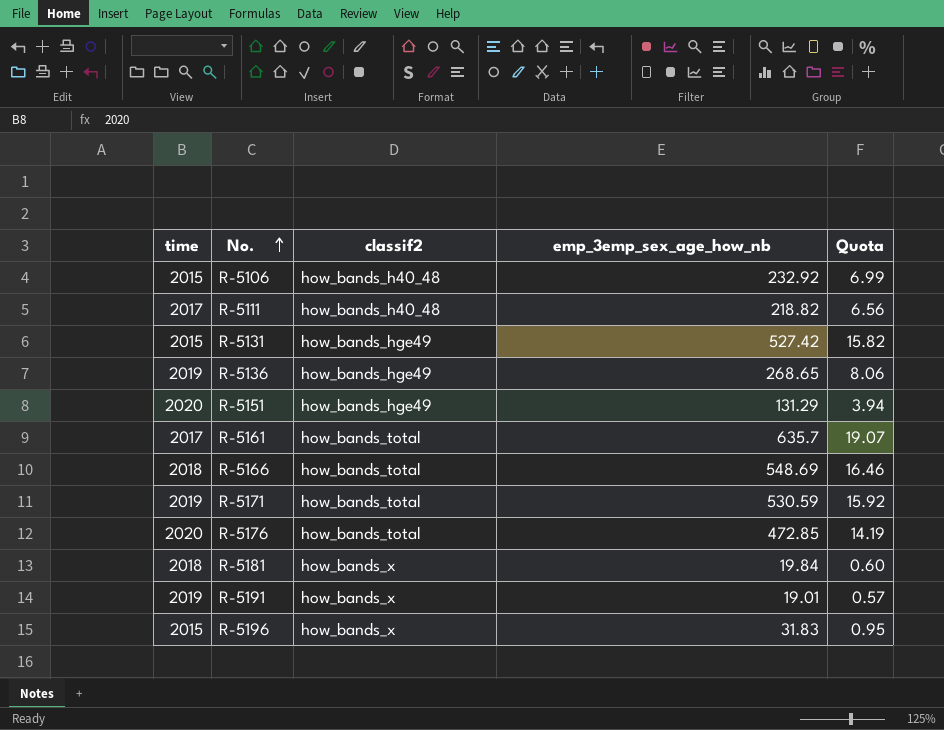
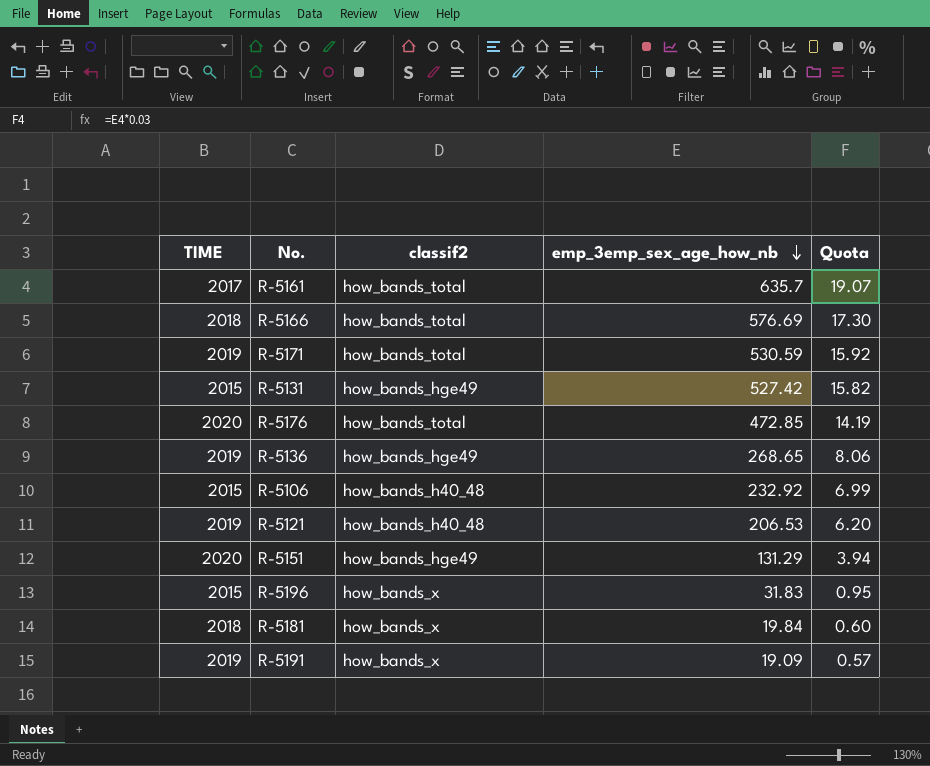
row order: No. ascending -> emp_3emp_sex_age_how_nb descending
column name: time -> TIME
row R-5111: 2017 | how_bands_h40_48 | 218.82 | 6.56 -> none
R-5166 | emp_3emp_sex_age_how_nb: 548.69 -> 576.69
R-5166 | Quota: 16.46 -> 17.30
row R-5121: none -> 2019 | how_bands_h40_48 | 206.53 | 6.20
R-5191 | emp_3emp_sex_age_how_nb: 19.01 -> 19.09

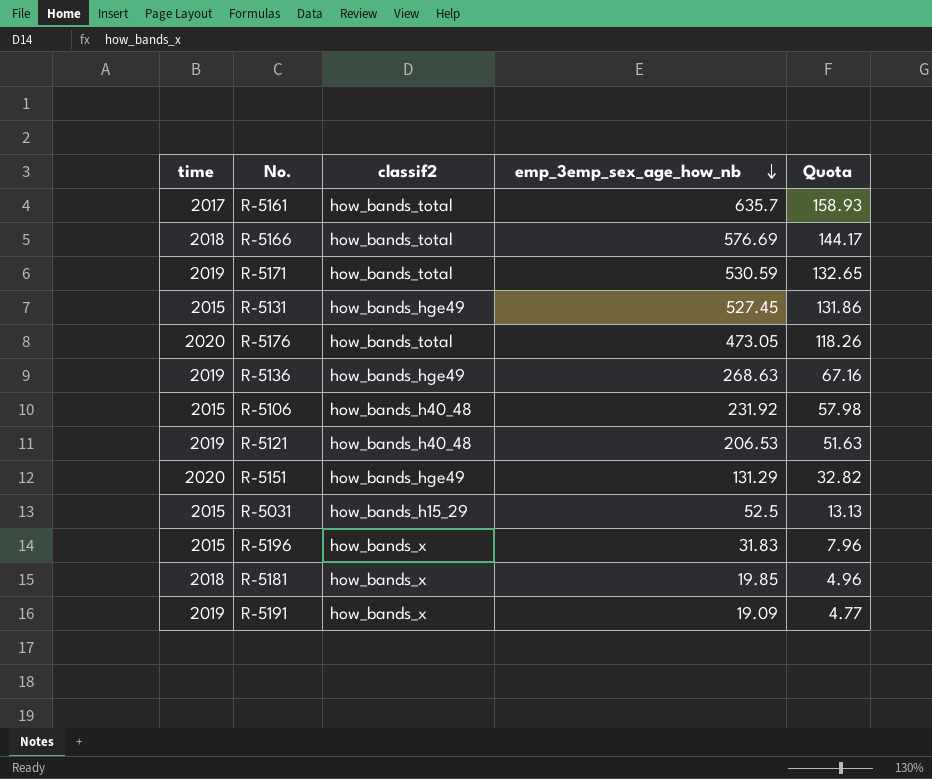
column name: TIME -> time
column Quota | formula: [emp_3emp_sex_age_how_nb] * 0.03 -> [emp_3emp_sex_age_how_nb] * 0.25
R-5131 | emp_3emp_sex_age_how_nb: 527.42 -> 527.45
R-5176 | emp_3emp_sex_age_how_nb: 472.85 -> 473.05
R-5136 | emp_3emp_sex_age_how_nb: 268.65 -> 268.63
R-5106 | emp_3emp_sex_age_how_nb: 232.92 -> 231.92
row R-5031: none -> 2015 | how_bands_h15_29 | 52.5 | 13.13
R-5181 | emp_3emp_sex_age_how_nb: 19.84 -> 19.85

